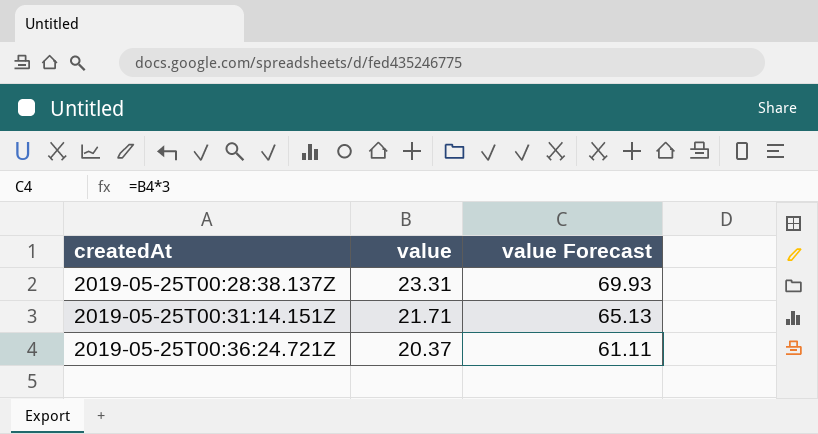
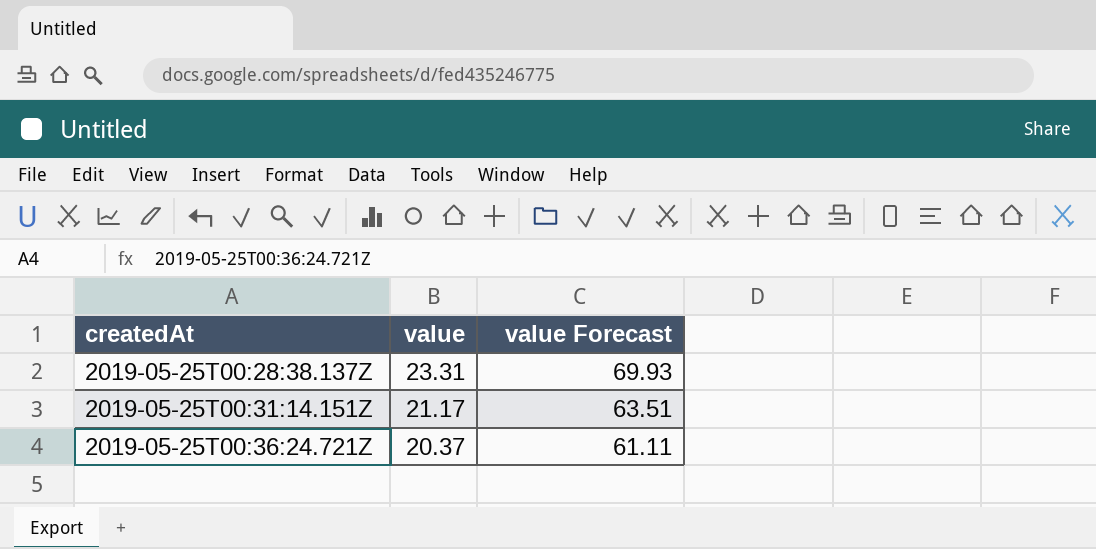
2019-05-25T00:31:14.151Z | value: 21.71 -> 21.17
2019-05-25T00:31:14.151Z | value Forecast: 65.13 -> 63.51

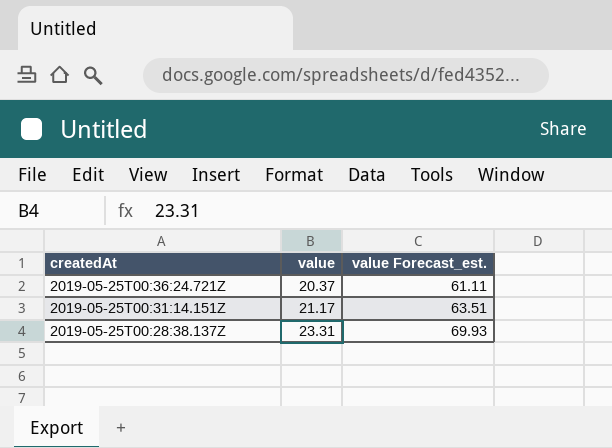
row order: createdAt ascending -> createdAt descending
column name: value Forecast -> value Forecast_est.

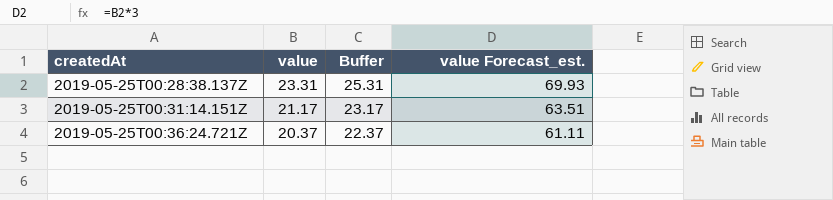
row order: createdAt descending -> createdAt ascending
column Buffer | formula: none -> [value] + 2

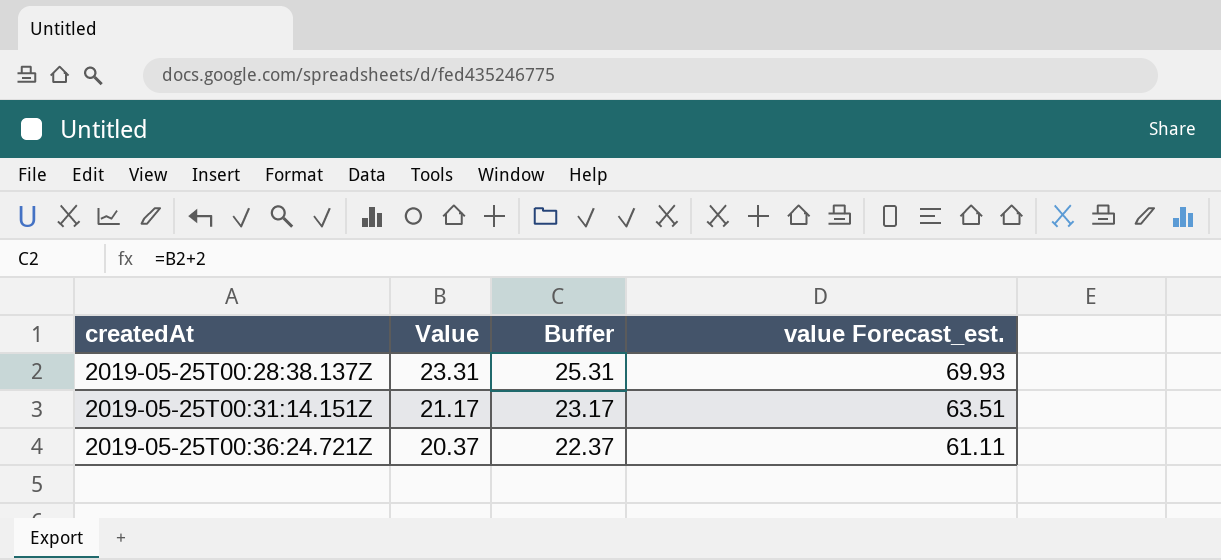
column name: value -> Value

